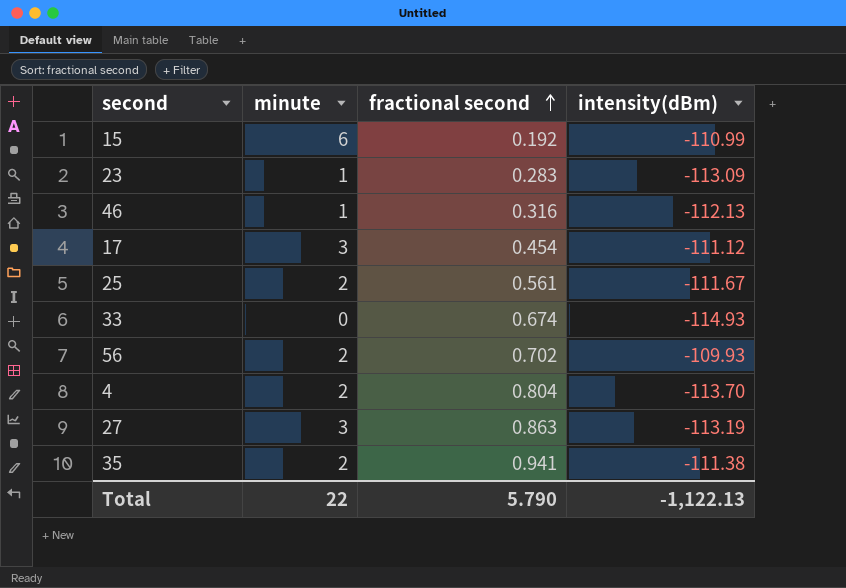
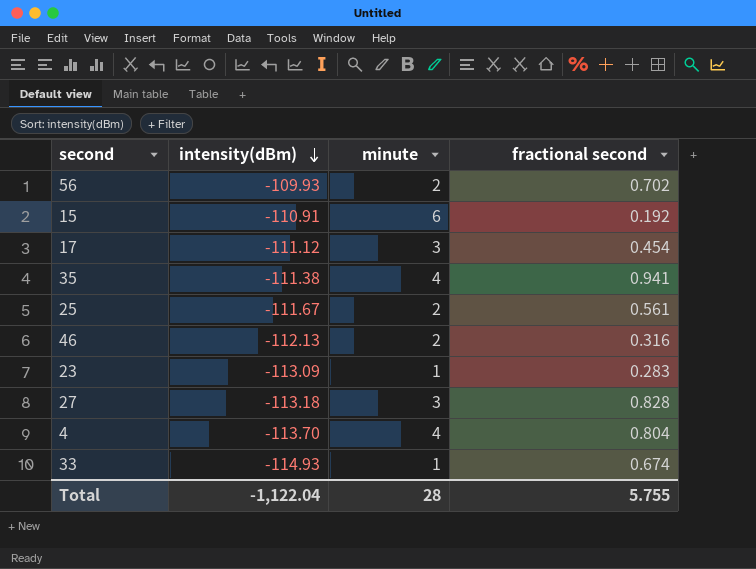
row order: fractional second ascending -> intensity(dBm) descending
column intensity(dBm) | position: 4 -> 2
15 | intensity(dBm): -110.99 -> -110.91
35 | minute: 2 -> 4
46 | minute: 1 -> 2
27 | intensity(dBm): -113.19 -> -113.18
27 | fractional second: 0.863 -> 0.828
4 | minute: 2 -> 4
33 | minute: 0 -> 1
Total | intensity(dBm): -1,122.13 -> -1,122.04
Total | minute: 22 -> 28
Total | fractional second: 5.790 -> 5.755

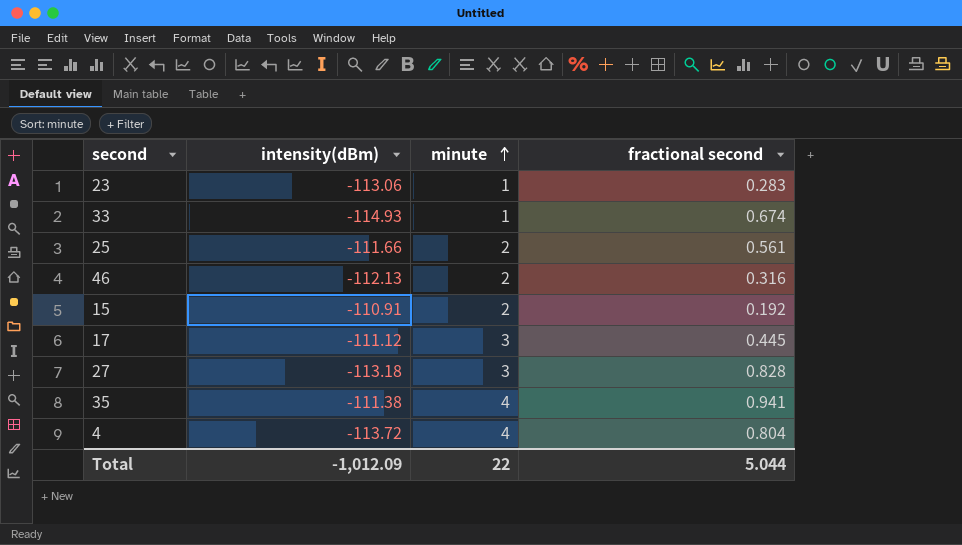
row order: intensity(dBm) descending -> minute ascending
row 56: -109.93 | 2 | 0.702 -> none
23 | intensity(dBm): -113.09 -> -113.06
25 | intensity(dBm): -111.67 -> -111.66
15 | minute: 6 -> 2
17 | fractional second: 0.454 -> 0.445
4 | intensity(dBm): -113.70 -> -113.72
Total | intensity(dBm): -1,122.04 -> -1,012.09
Total | minute: 28 -> 22
Total | fractional second: 5.755 -> 5.044

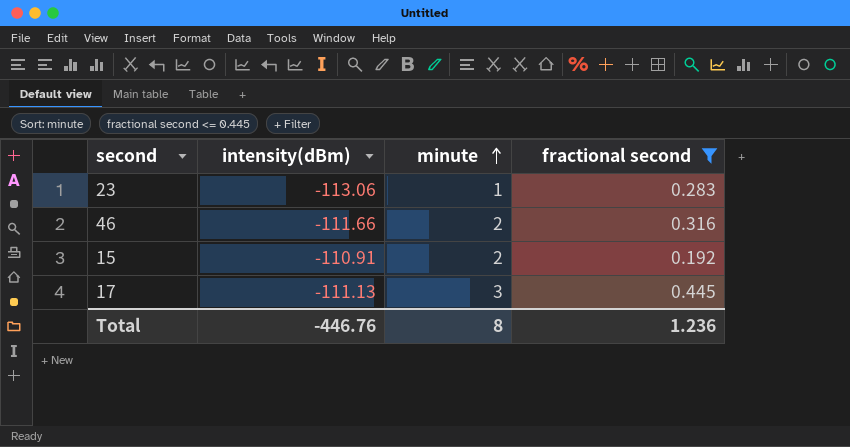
filter: none -> fractional second <= 0.445
46 | intensity(dBm): -112.13 -> -111.66
17 | intensity(dBm): -111.12 -> -111.13
Total | intensity(dBm): -1,012.09 -> -446.76
Total | minute: 22 -> 8
Total | fractional second: 5.044 -> 1.236

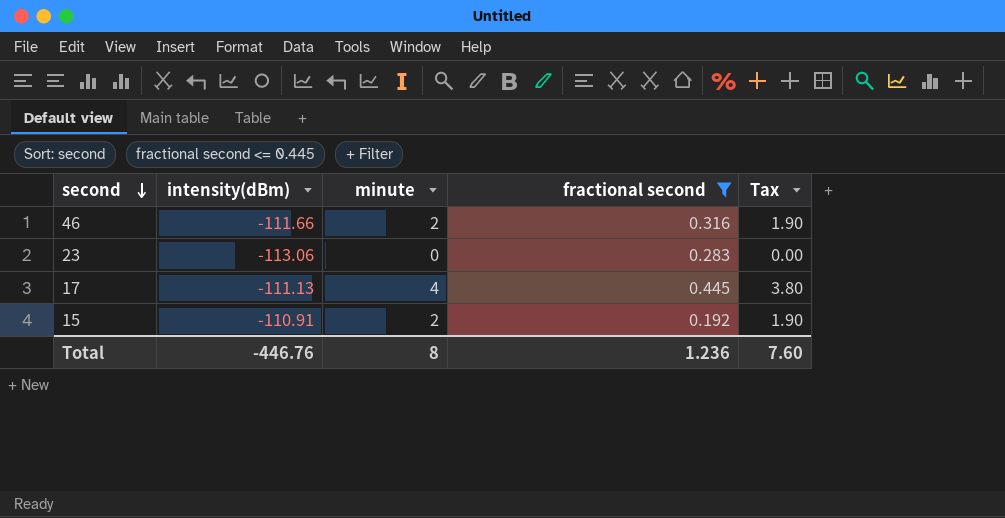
row order: minute ascending -> second descending
column Tax | formula: none -> [minute] * 0.95
23 | minute: 1 -> 0
17 | minute: 3 -> 4

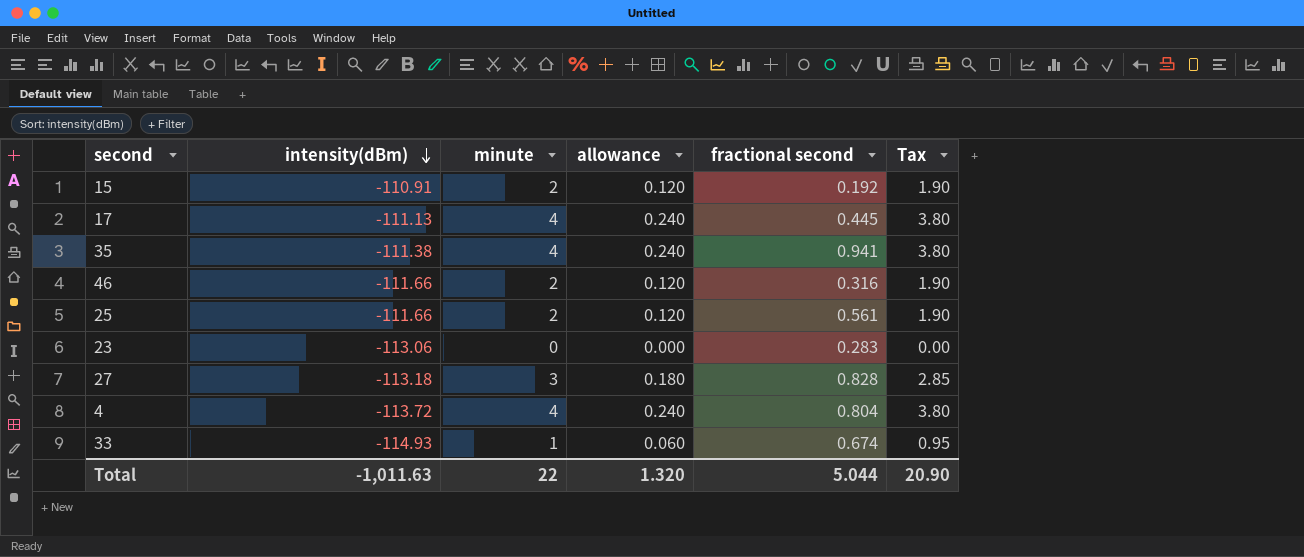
filter: fractional second <= 0.445 -> none
row order: second descending -> intensity(dBm) descending
column allowance | formula: none -> [minute] * 0.06
Total | intensity(dBm): -446.76 -> -1,011.63
Total | minute: 8 -> 22
Total | fractional second: 1.236 -> 5.044
Total | Tax: 7.60 -> 20.90

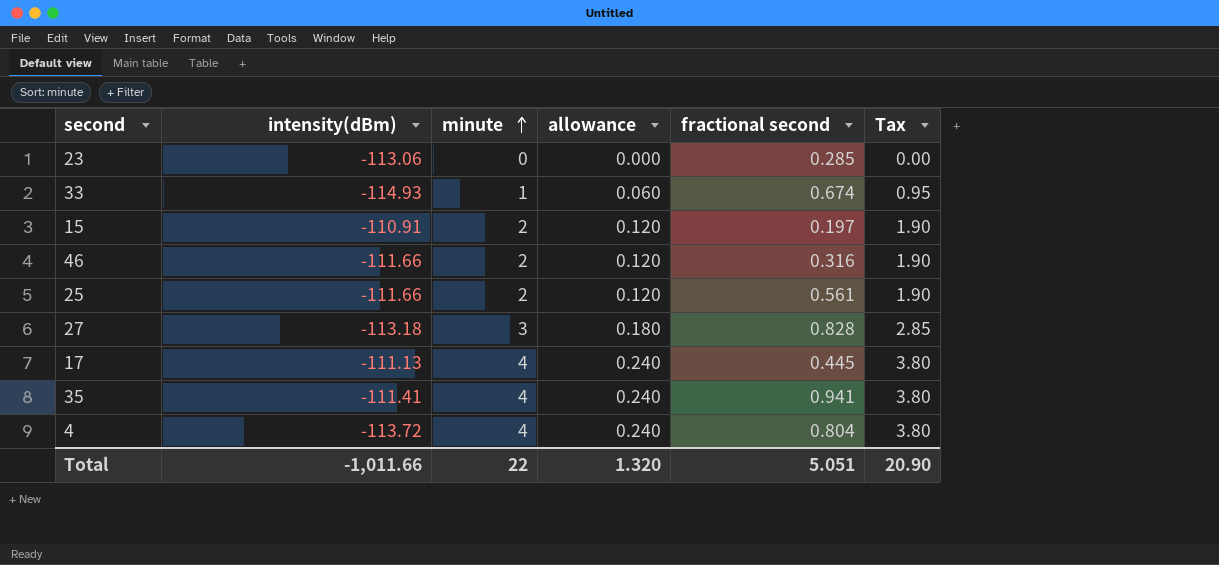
row order: intensity(dBm) descending -> minute ascending
23 | fractional second: 0.283 -> 0.285
15 | fractional second: 0.192 -> 0.197
35 | intensity(dBm): -111.38 -> -111.41
Total | intensity(dBm): -1,011.63 -> -1,011.66
Total | fractional second: 5.044 -> 5.051

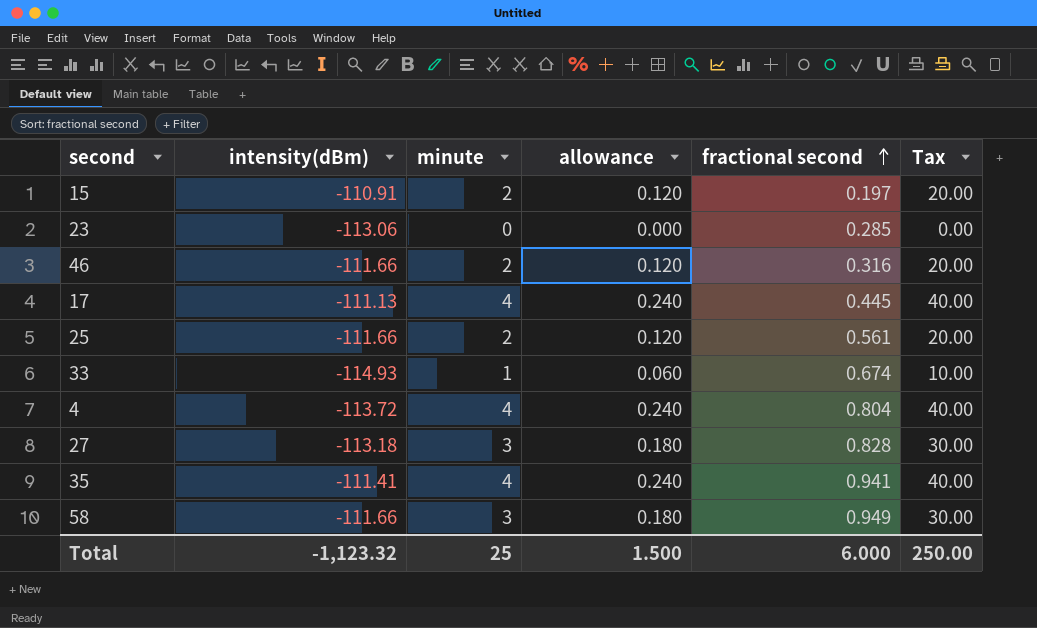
row order: minute ascending -> fractional second ascending
column Tax | formula: [minute] * 0.95 -> [minute] * 10
row 58: none -> -111.66 | 3 | 0.180 | 0.949 | 30.00
Total | intensity(dBm): -1,011.66 -> -1,123.32
Total | minute: 22 -> 25
Total | allowance: 1.320 -> 1.500
Total | fractional second: 5.051 -> 6.000
Total | Tax: 20.90 -> 250.00

